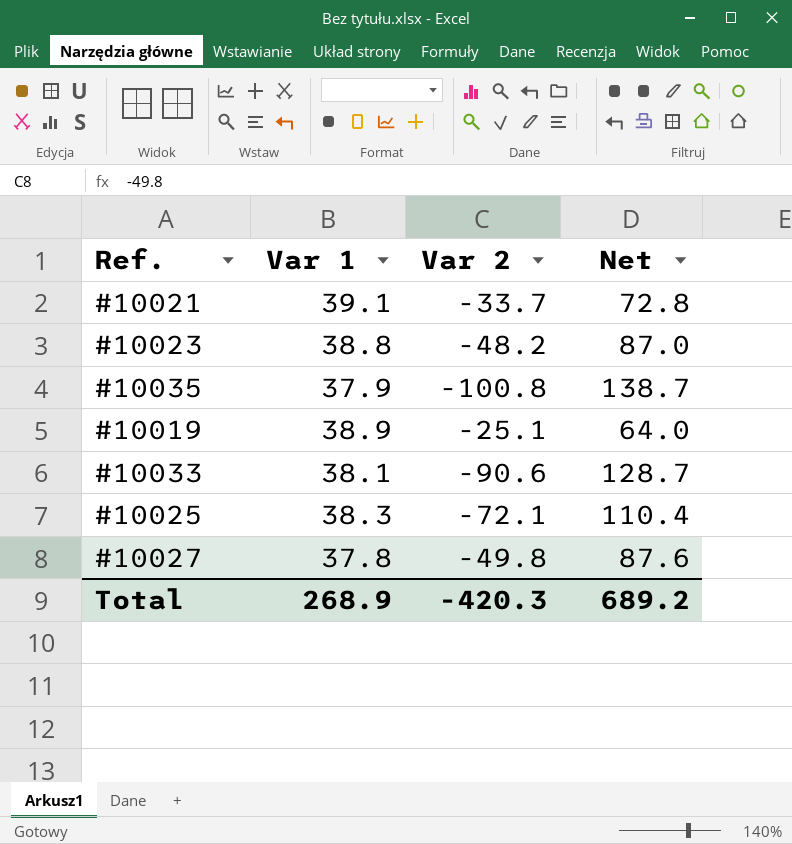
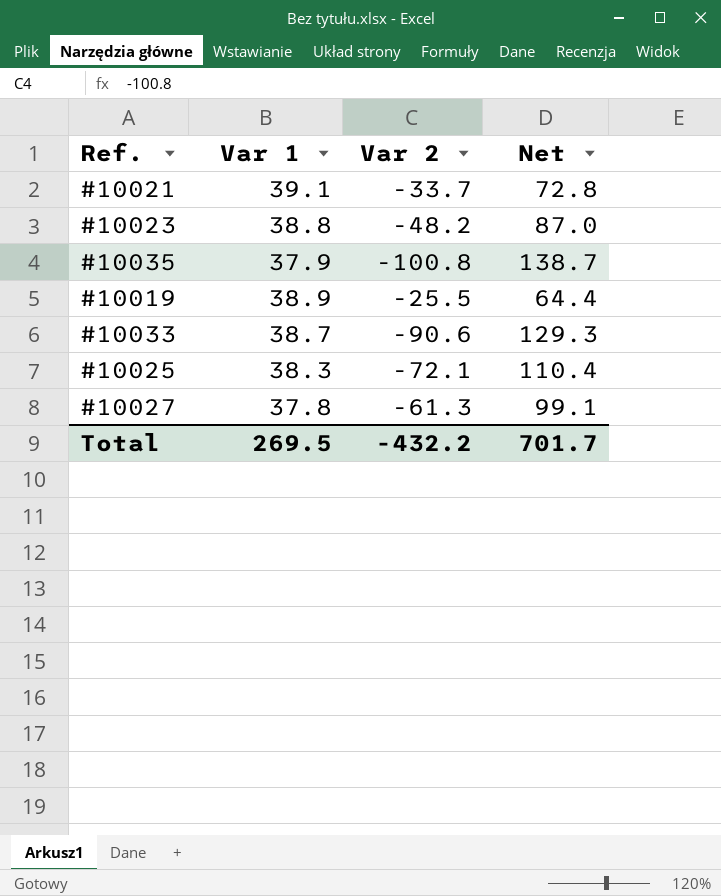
#10019 | Var 2: -25.1 -> -25.5
#10019 | Net: 64.0 -> 64.4
#10033 | Var 1: 38.1 -> 38.7
#10033 | Net: 128.7 -> 129.3
#10027 | Var 2: -49.8 -> -61.3
#10027 | Net: 87.6 -> 99.1
Total | Var 1: 268.9 -> 269.5
Total | Var 2: -420.3 -> -432.2
Total | Net: 689.2 -> 701.7

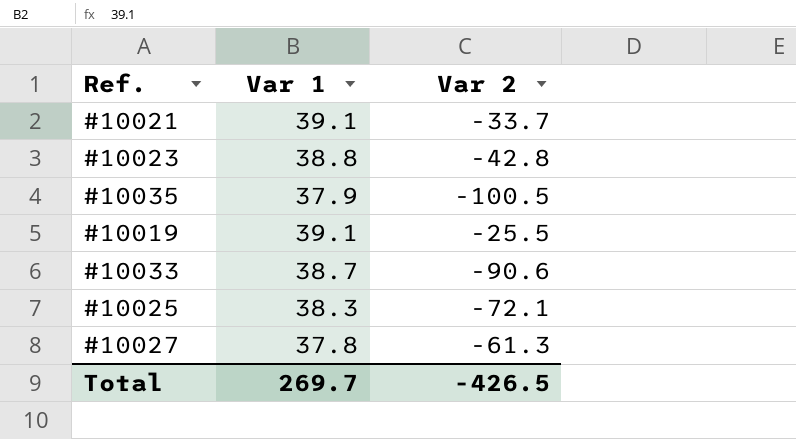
column Net | formula: [Var 1] - [Var 2] -> none
#10023 | Var 2: -48.2 -> -42.8
#10035 | Var 2: -100.8 -> -100.5
#10019 | Var 1: 38.9 -> 39.1
Total | Var 1: 269.5 -> 269.7
Total | Var 2: -432.2 -> -426.5

